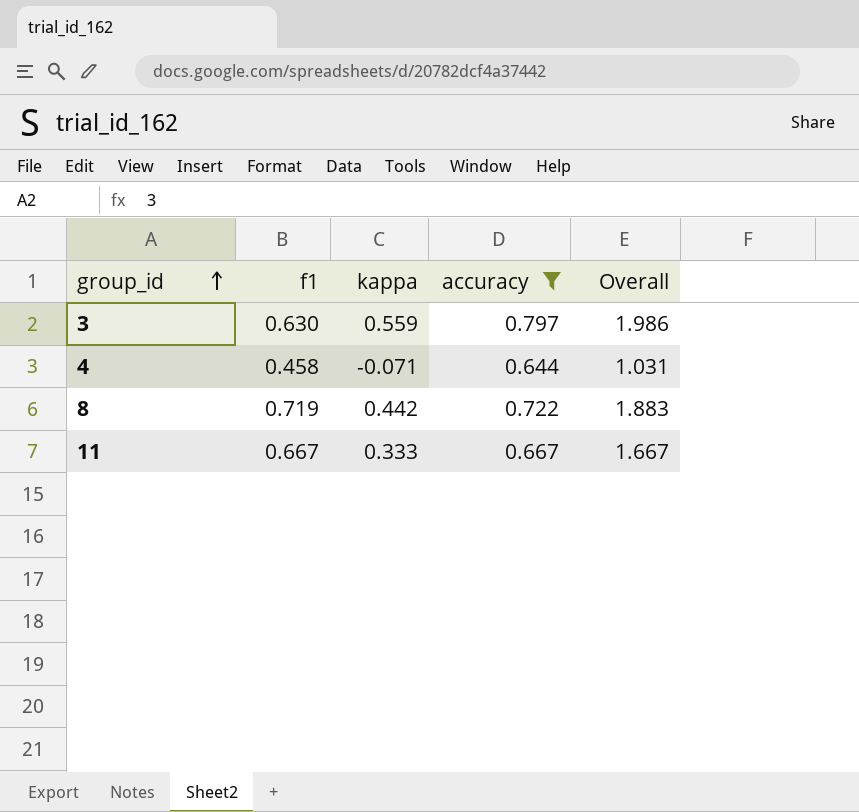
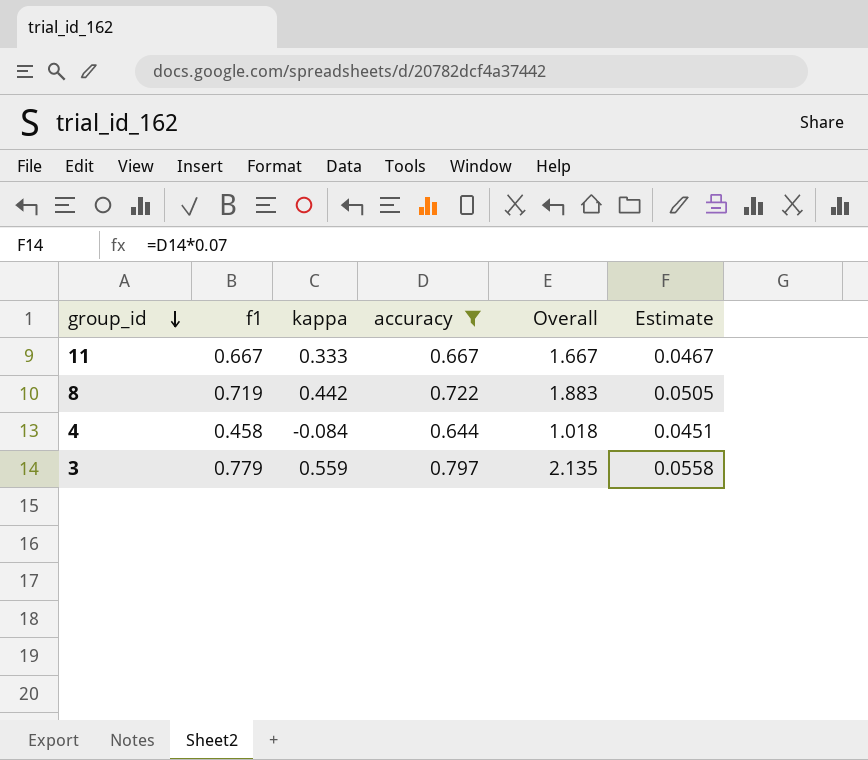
row order: group_id ascending -> group_id descending
column Estimate | formula: none -> [accuracy] * 0.07
4 | kappa: -0.071 -> -0.084
4 | Overall: 1.031 -> 1.018
3 | f1: 0.630 -> 0.779
3 | Overall: 1.986 -> 2.135

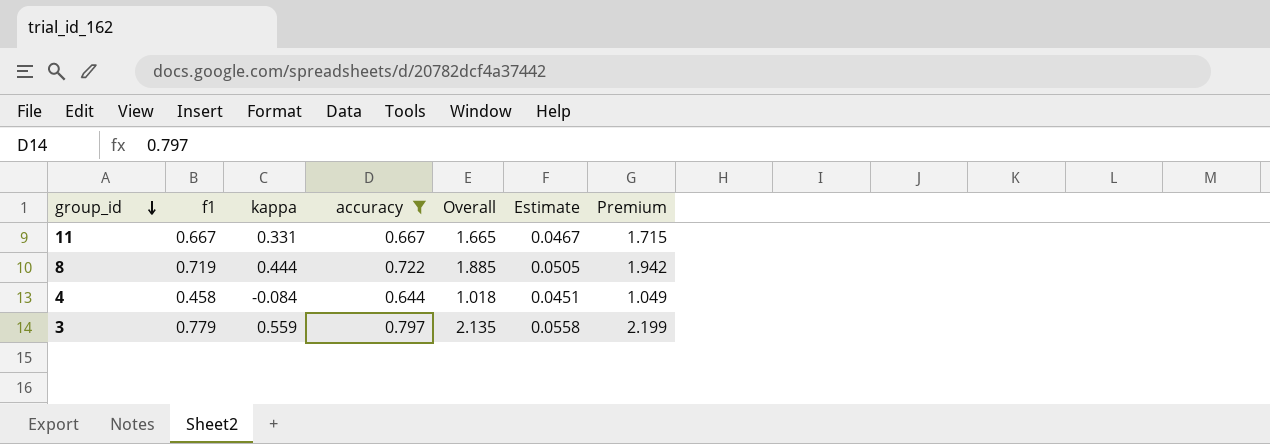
column Premium | formula: none -> [Overall] * 1.03
11 | kappa: 0.333 -> 0.331
11 | Overall: 1.667 -> 1.665
8 | kappa: 0.442 -> 0.444
8 | Overall: 1.883 -> 1.885

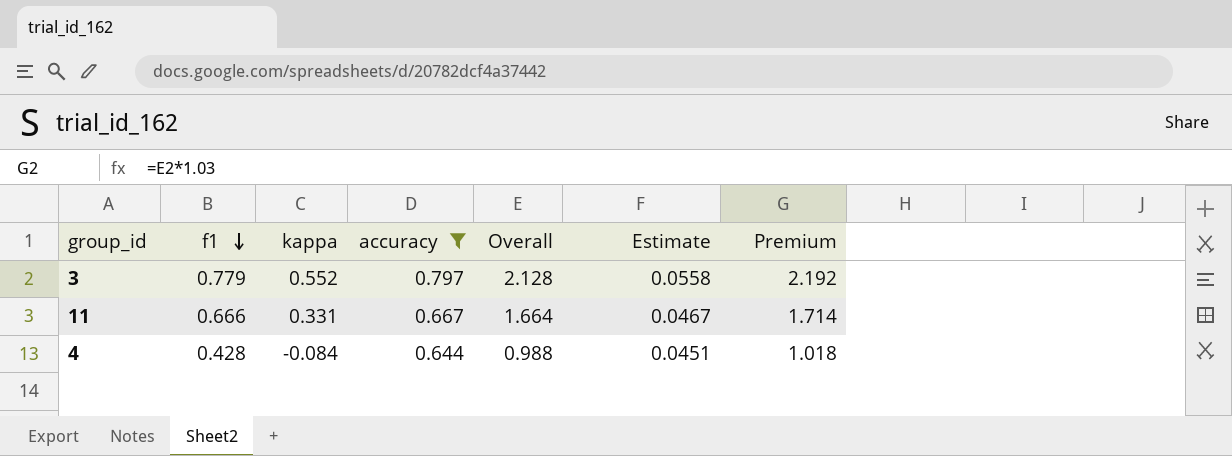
row order: group_id descending -> f1 descending
row 8: 0.719 | 0.444 | 0.722 | 1.885 | 0.0505 | 1.942 -> none
3 | kappa: 0.559 -> 0.552
3 | Overall: 2.135 -> 2.128
3 | Premium: 2.199 -> 2.192
11 | f1: 0.667 -> 0.666
11 | Overall: 1.665 -> 1.664
11 | Premium: 1.715 -> 1.714
4 | f1: 0.458 -> 0.428
4 | Overall: 1.018 -> 0.988
4 | Premium: 1.049 -> 1.018

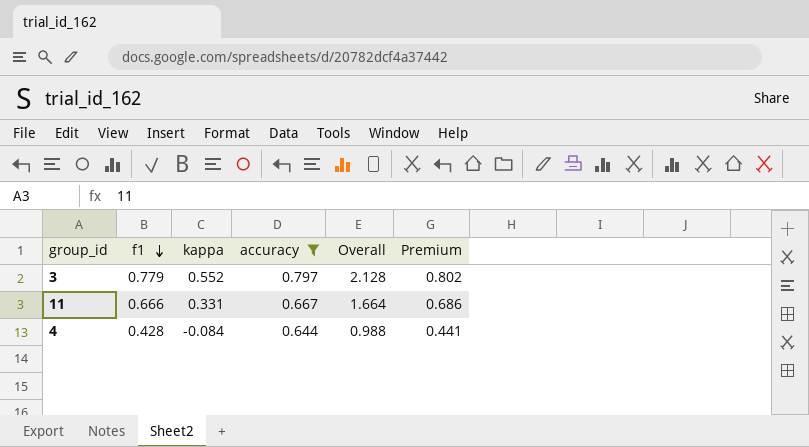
column Estimate | formula: [accuracy] * 0.07 -> none
column Premium | formula: [Overall] * 1.03 -> [f1] * 1.03

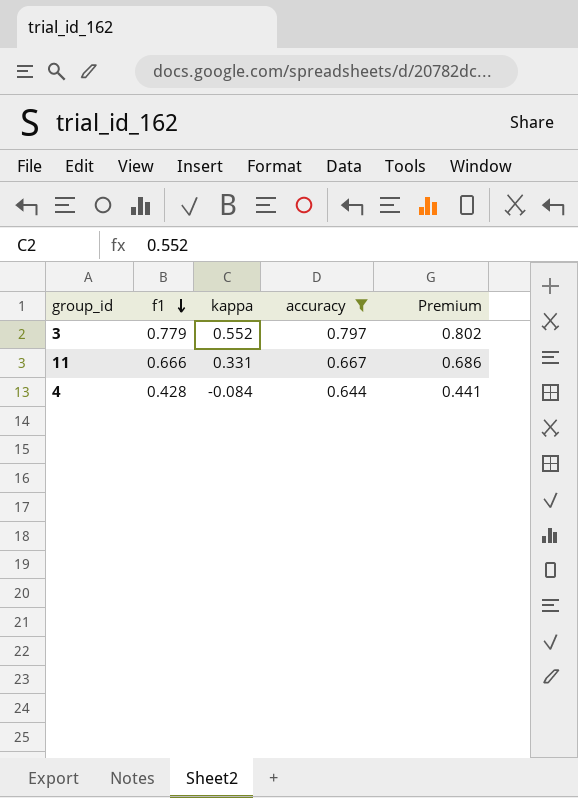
column Overall | formula: [f1] + [kappa] + [accuracy] -> none

